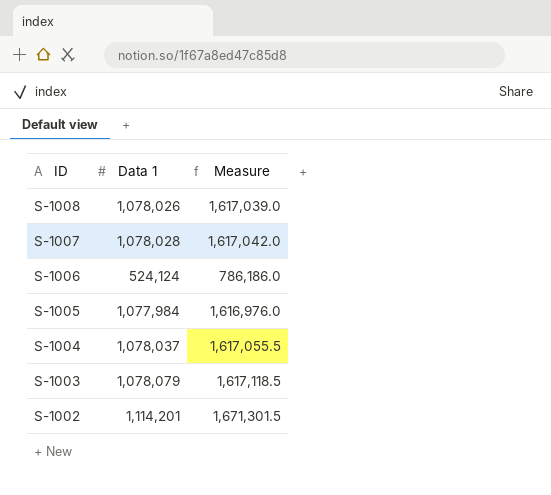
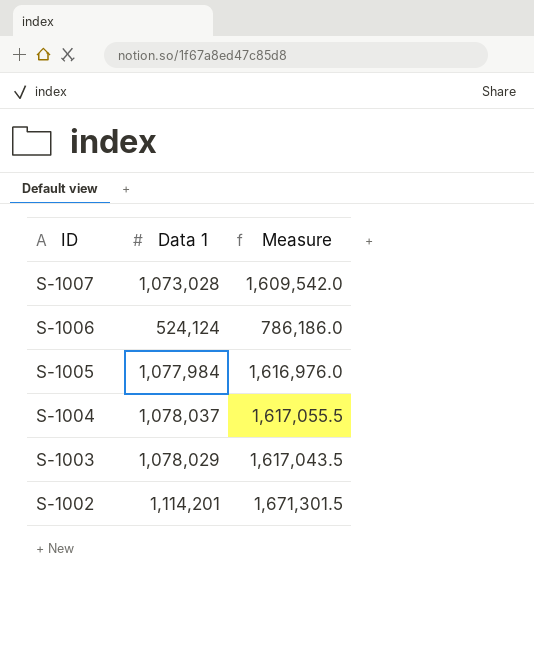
row S-1008: 1,078,026 | 1,617,039.0 -> none
S-1007 | Data 1: 1,078,028 -> 1,073,028
S-1007 | Measure: 1,617,042.0 -> 1,609,542.0
S-1003 | Data 1: 1,078,079 -> 1,078,029
S-1003 | Measure: 1,617,118.5 -> 1,617,043.5

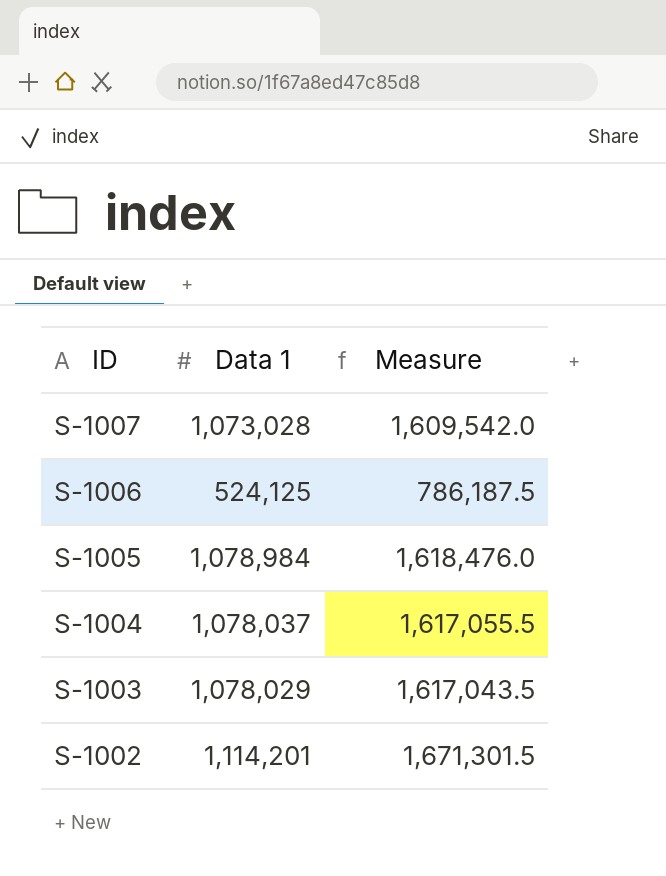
S-1006 | Data 1: 524,124 -> 524,125
S-1006 | Measure: 786,186.0 -> 786,187.5
S-1005 | Data 1: 1,077,984 -> 1,078,984
S-1005 | Measure: 1,616,976.0 -> 1,618,476.0

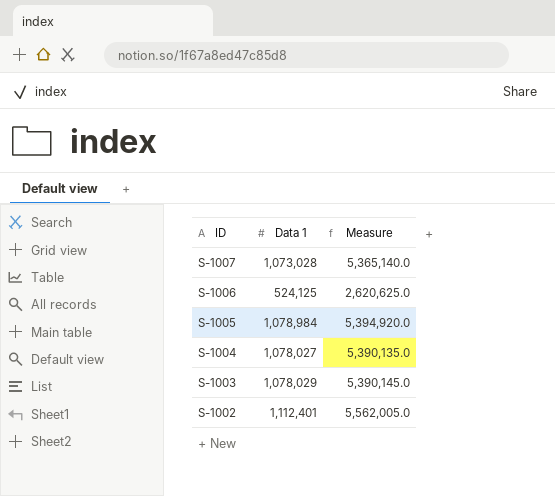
column Measure | formula: [Data 1] * 1.5 -> [Data 1] * 5
S-1004 | Data 1: 1,078,037 -> 1,078,027
S-1002 | Data 1: 1,114,201 -> 1,112,401

